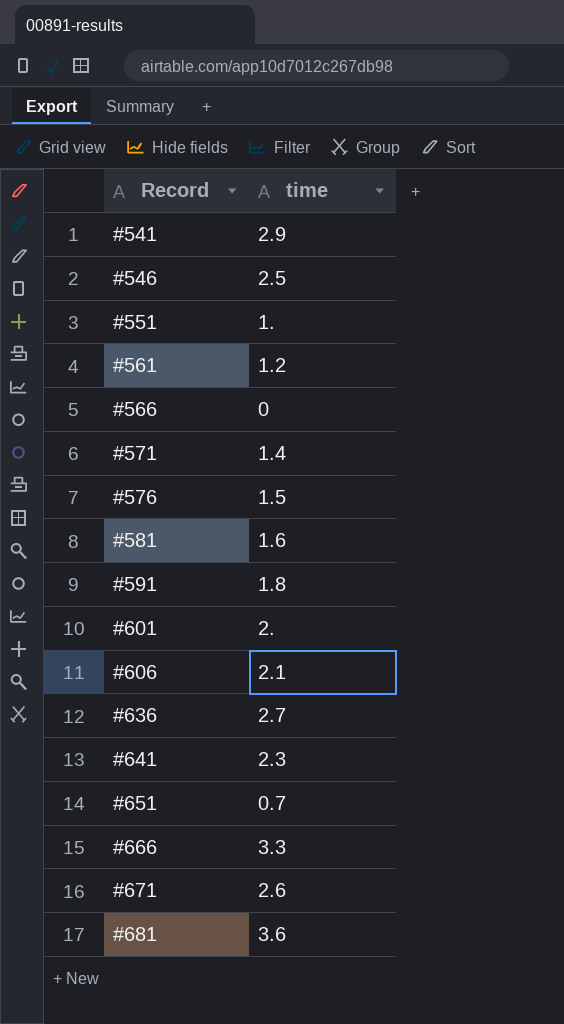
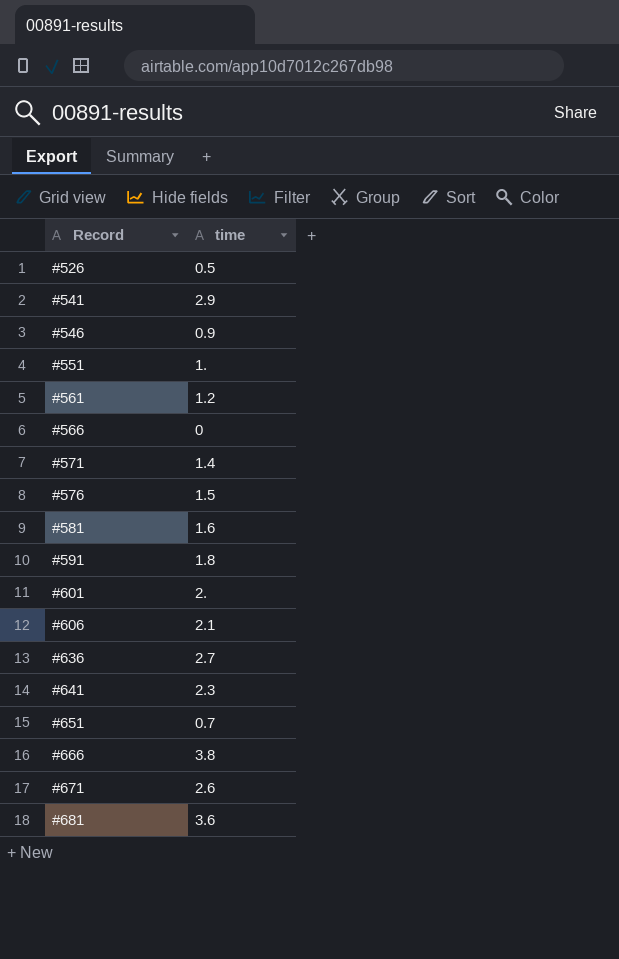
row #526: none -> 0.5
#546 | time: 2.5 -> 0.9
#666 | time: 3.3 -> 3.8

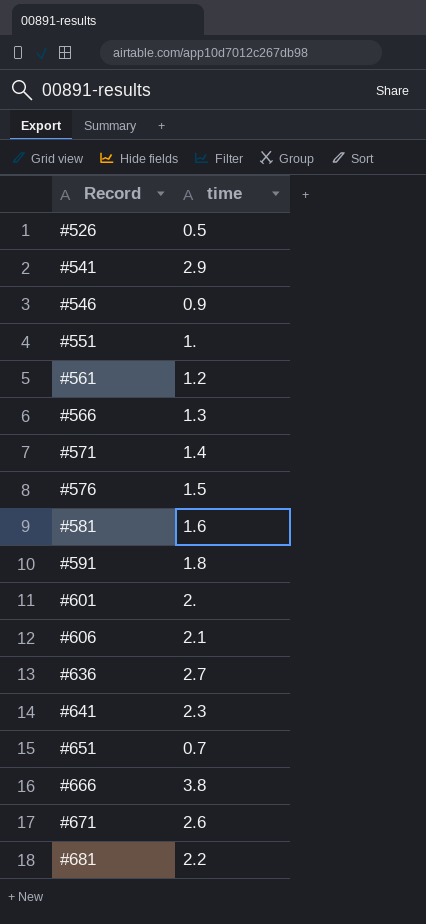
#566 | time: 0 -> 1.3
#681 | time: 3.6 -> 2.2

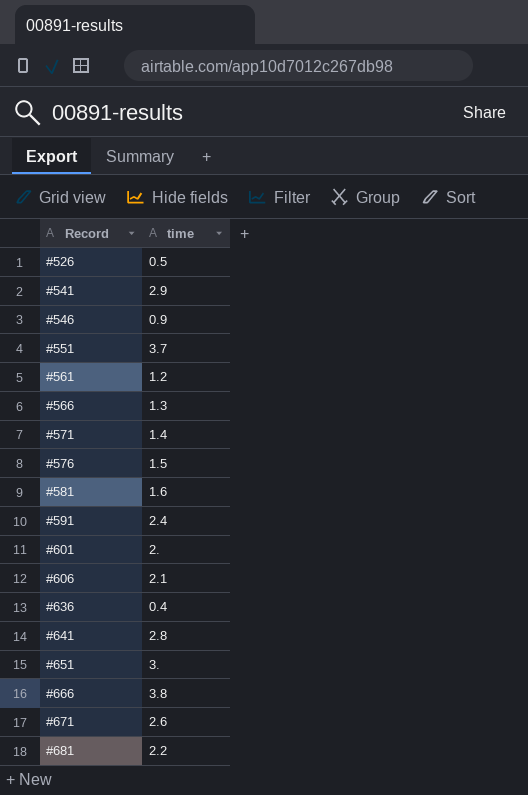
#551 | time: 1. -> 3.7
#591 | time: 1.8 -> 2.4
#636 | time: 2.7 -> 0.4
#641 | time: 2.3 -> 2.8
#651 | time: 0.7 -> 3.

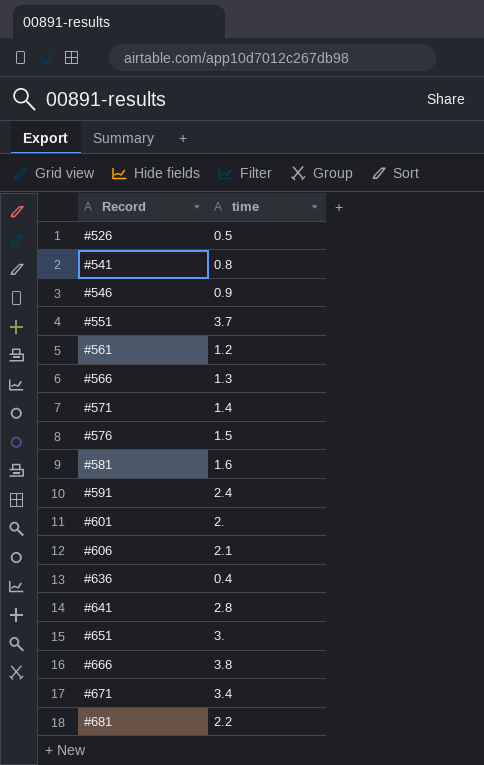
#541 | time: 2.9 -> 0.8
#671 | time: 2.6 -> 3.4

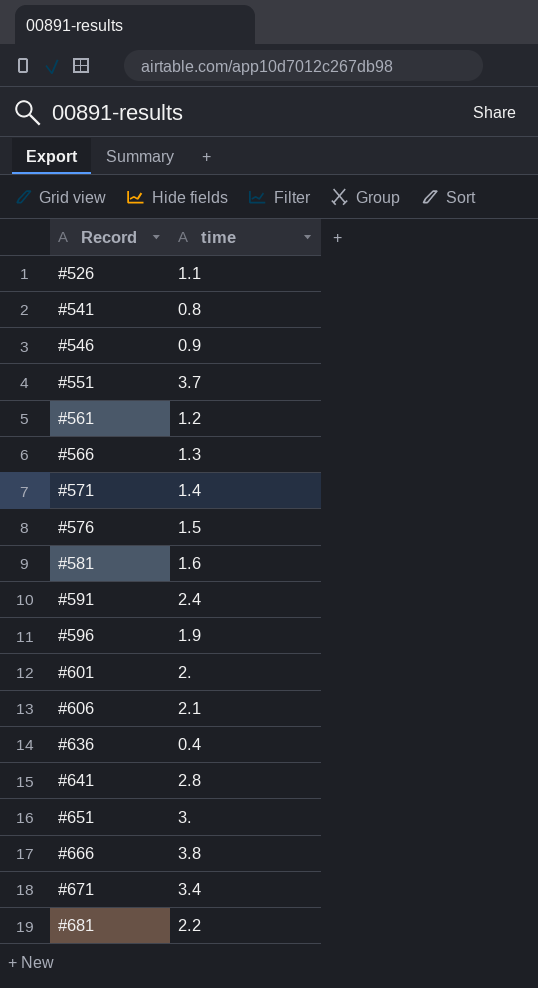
#526 | time: 0.5 -> 1.1
row #596: none -> 1.9

